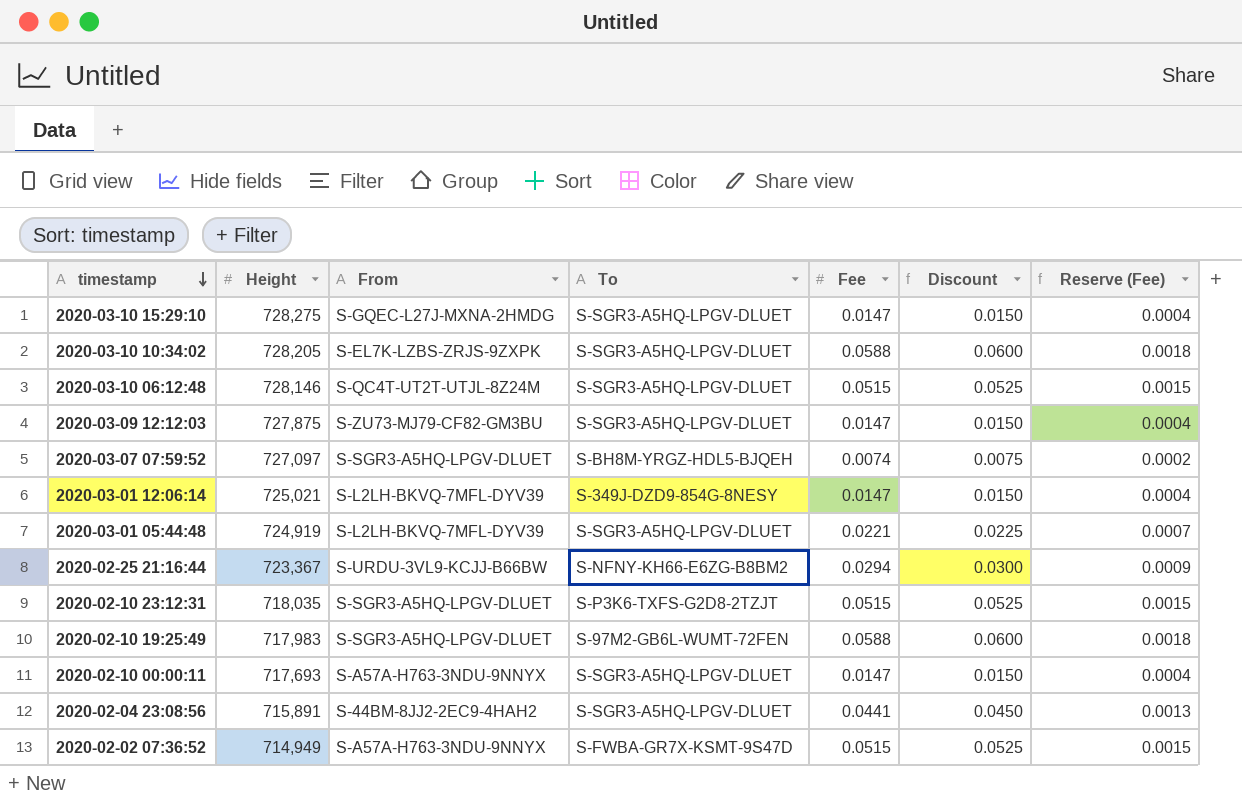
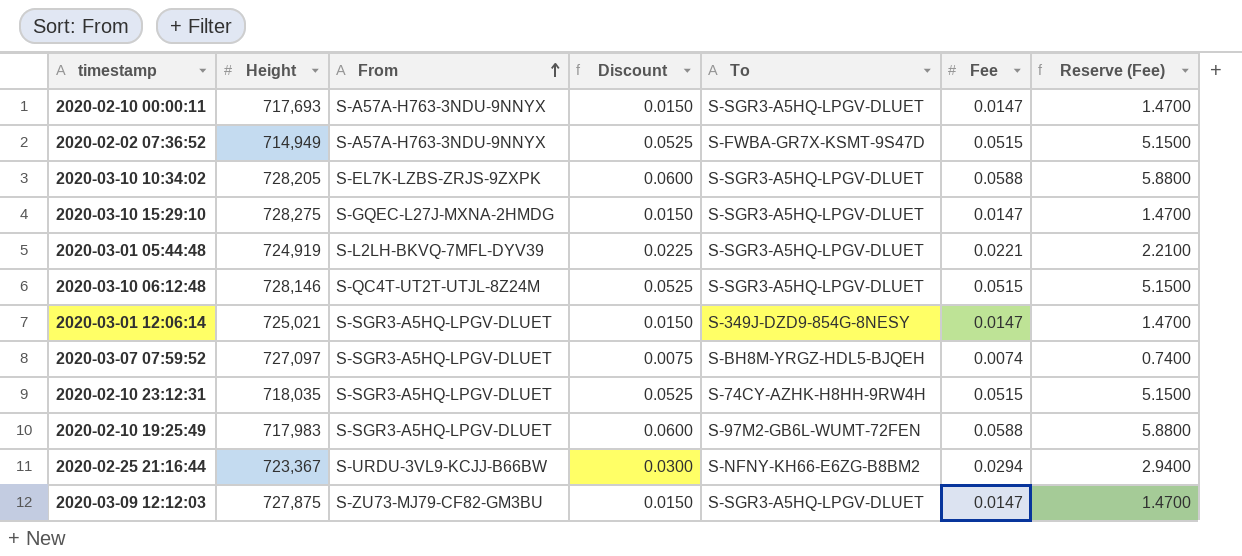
row order: timestamp descending -> From ascending
column Discount | position: 6 -> 4
column Reserve (Fee) | formula: [Fee] * 0.03 -> [Fee] * 100
row 2020-02-04 23:08:56: 715,891 | S-44BM-8JJ2-2EC9-4HAH2 | S-SGR3-A5HQ-LPGV-DLUET | 0.0441 | 0.0450 | 0.0013 -> none
2020-03-01 12:06:14 | From: S-L2LH-BKVQ-7MFL-DYV39 -> S-SGR3-A5HQ-LPGV-DLUET
2020-02-10 23:12:31 | To: S-P3K6-TXFS-G2D8-2TZJT -> S-74CY-AZHK-H8HH-9RW4H

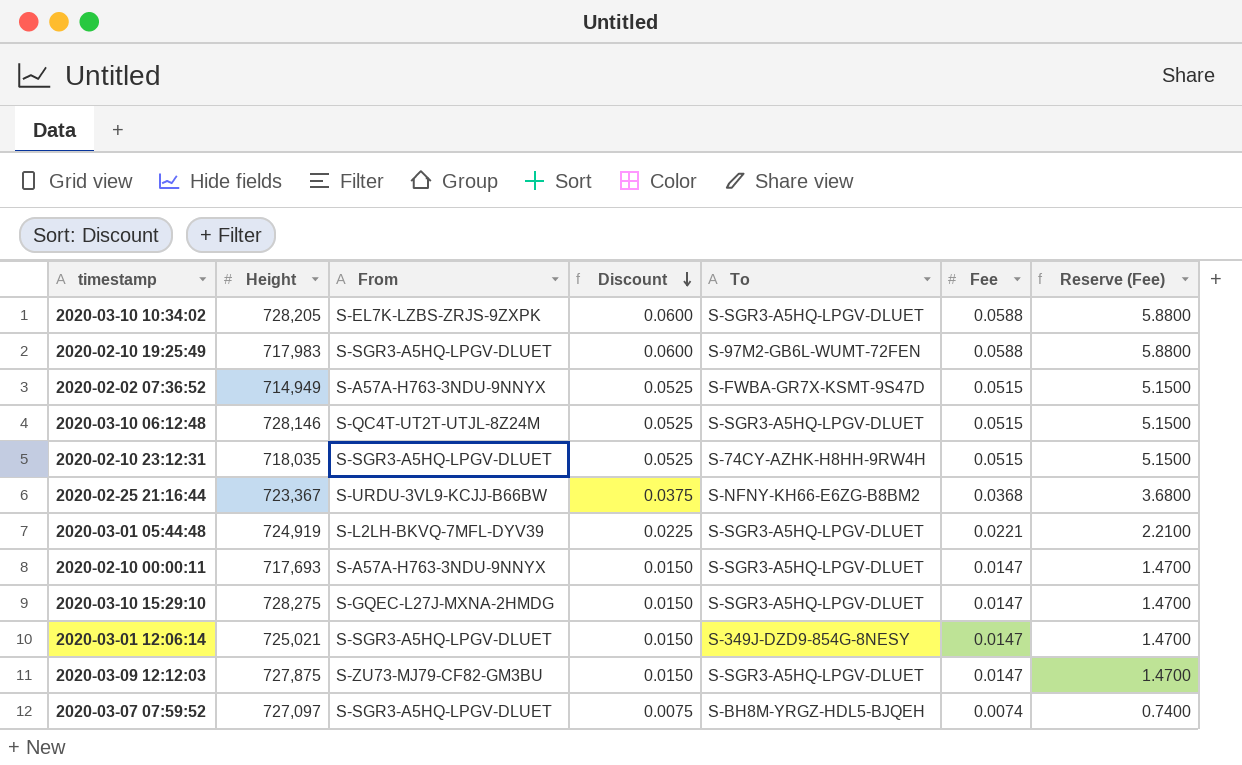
row order: From ascending -> Discount descending
2020-02-25 21:16:44 | Discount: 0.0300 -> 0.0375
2020-02-25 21:16:44 | Fee: 0.0294 -> 0.0368
2020-02-25 21:16:44 | Reserve (Fee): 2.9400 -> 3.6800

